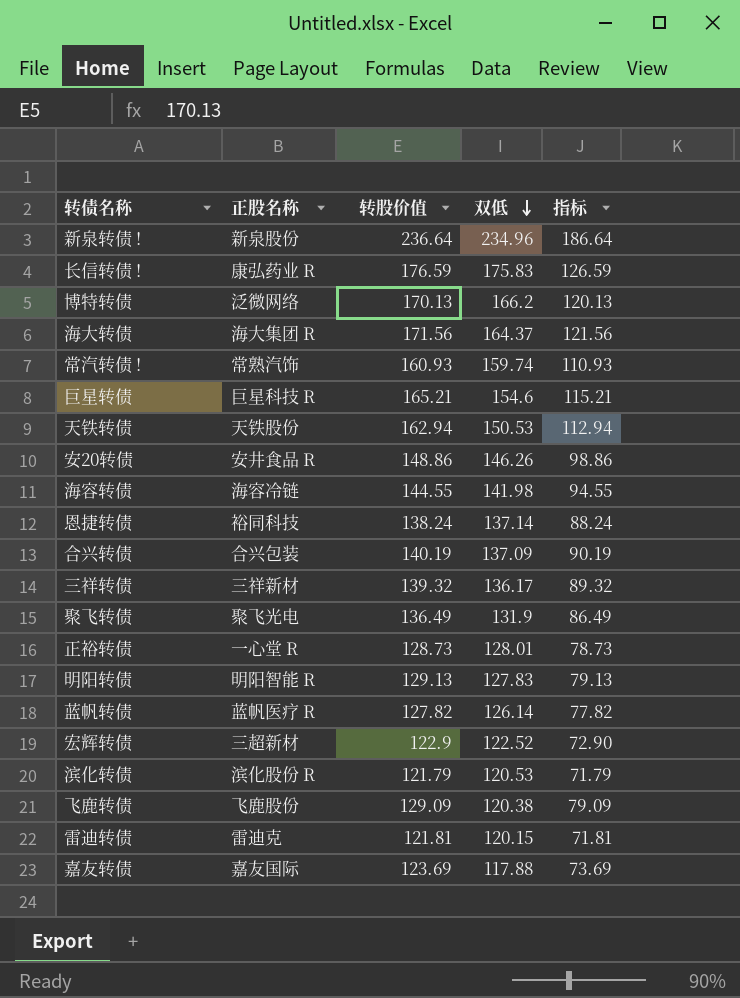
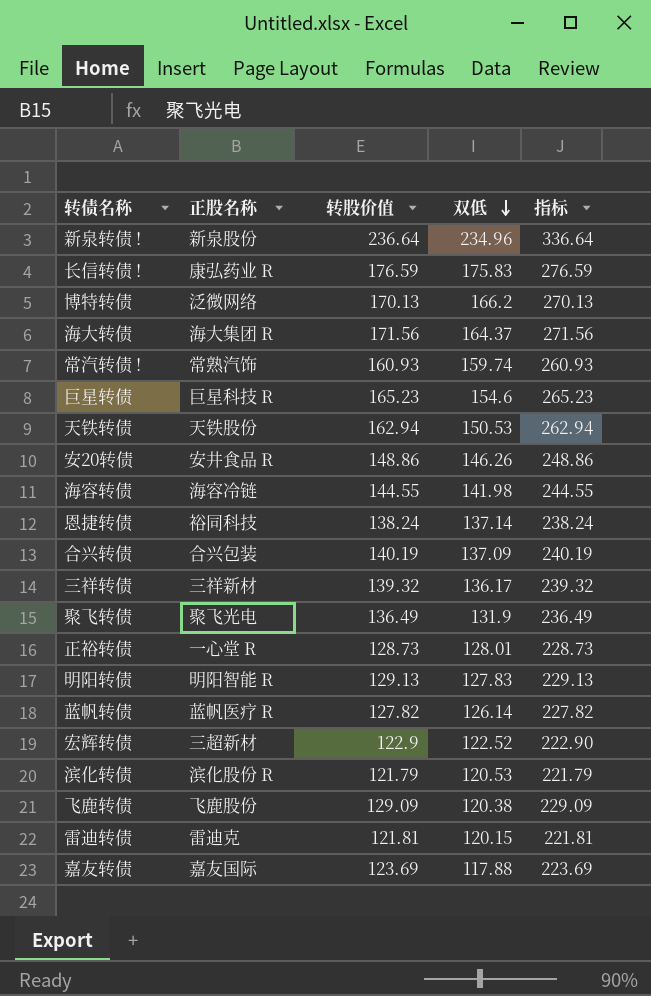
column 指标 | formula: [转股价值] - 50 -> [转股价值] + 100
巨星转债 | 转股价值: 165.21 -> 165.23

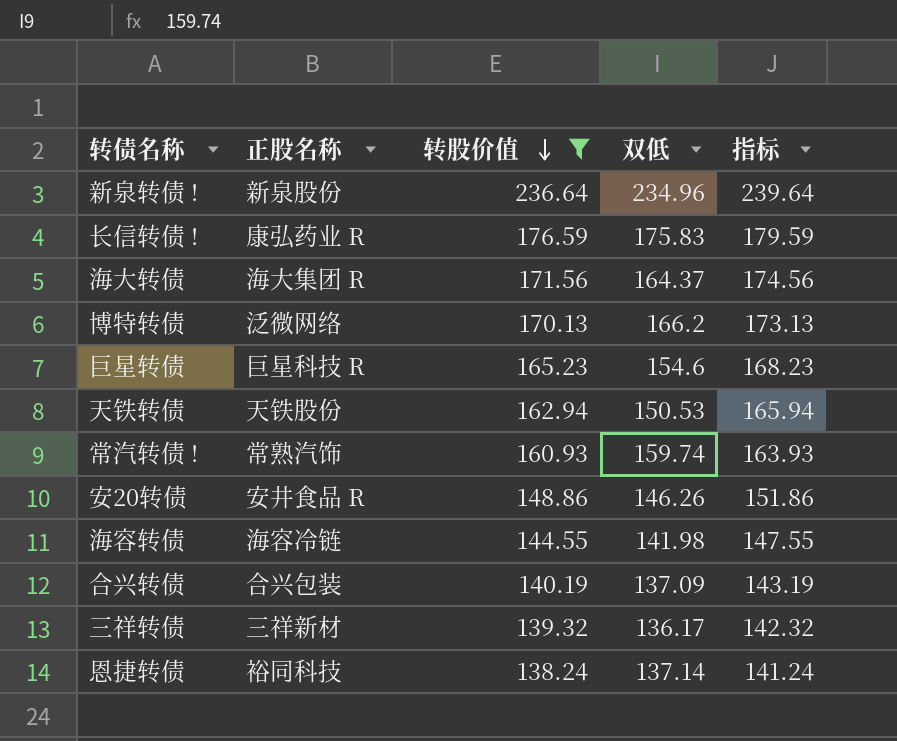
filter: none -> 转股价值 >= 138.24
row order: 双低 descending -> 转股价值 descending
column 指标 | formula: [转股价值] + 100 -> [转股价值] + 3

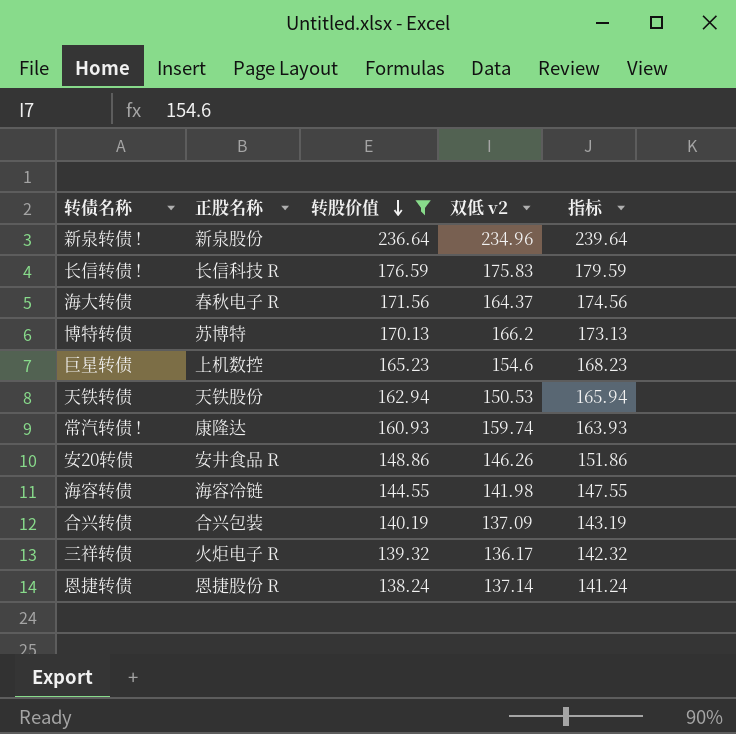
column name: 双低 -> 双低 v2
长信转债 ! | 正股名称: 康弘药业 R -> 长信科技 R
海大转债 | 正股名称: 海大集团 R -> 春秋电子 R
博特转债 | 正股名称: 泛微网络 -> 苏博特
巨星转债 | 正股名称: 巨星科技 R -> 上机数控
常汽转债 ! | 正股名称: 常熟汽饰 -> 康隆达
三祥转债 | 正股名称: 三祥新材 -> 火炬电子 R
恩捷转债 | 正股名称: 裕同科技 -> 恩捷股份 R

